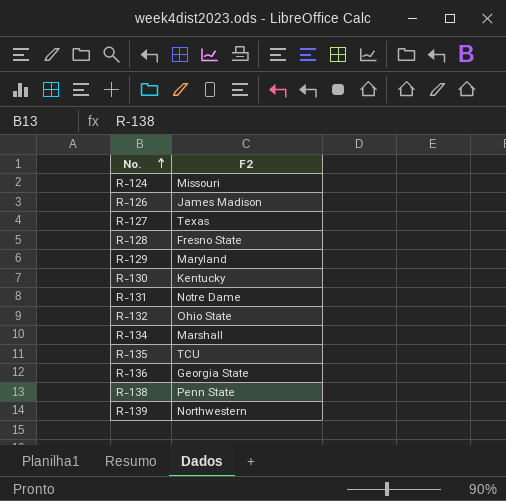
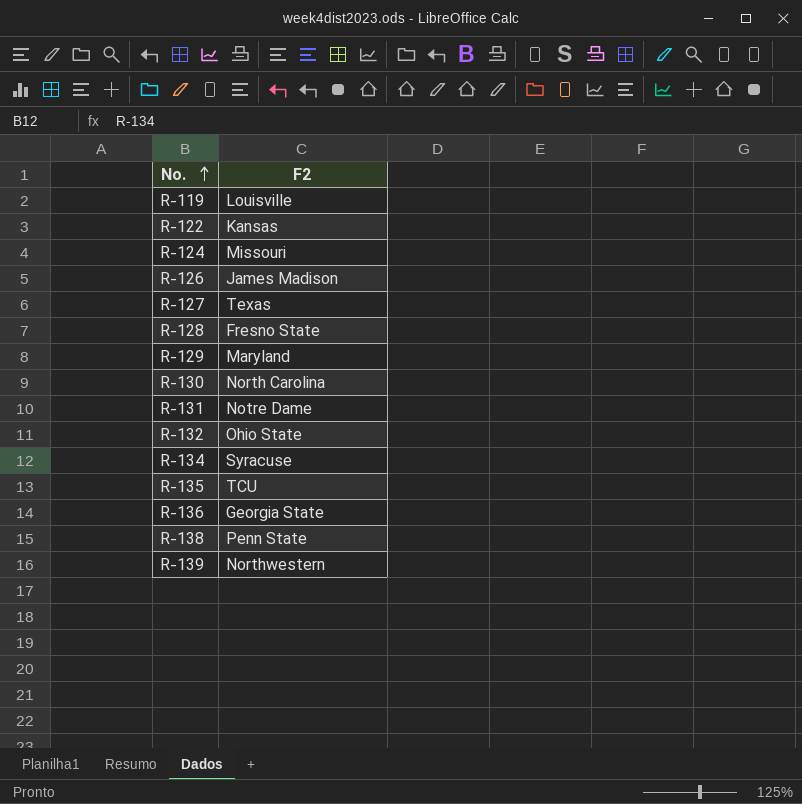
row R-119: none -> Louisville
row R-122: none -> Kansas
R-130 | F2: Kentucky -> North Carolina
R-134 | F2: Marshall -> Syracuse

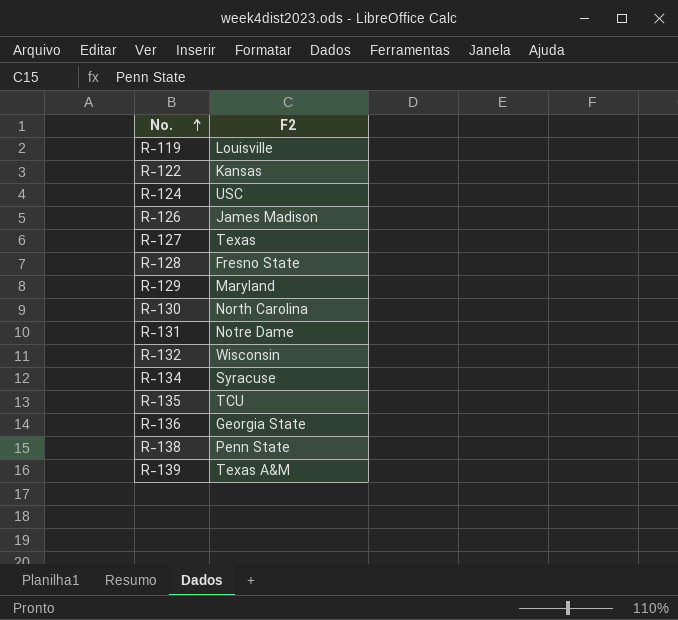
R-124 | F2: Missouri -> USC
R-132 | F2: Ohio State -> Wisconsin
R-139 | F2: Northwestern -> Texas A&M

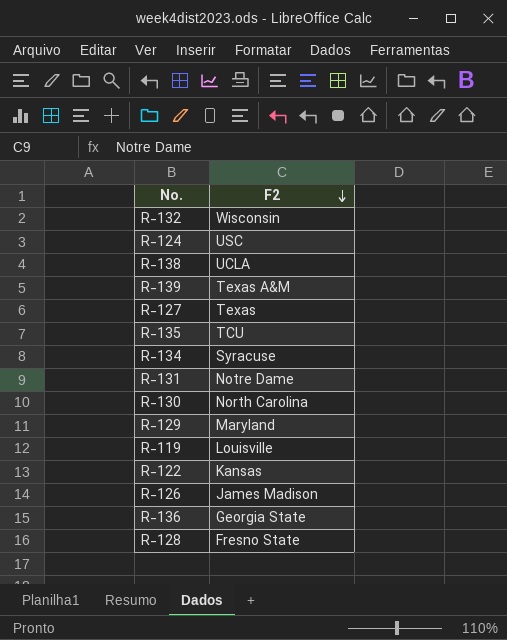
row order: No. ascending -> F2 descending
R-138 | F2: Penn State -> UCLA

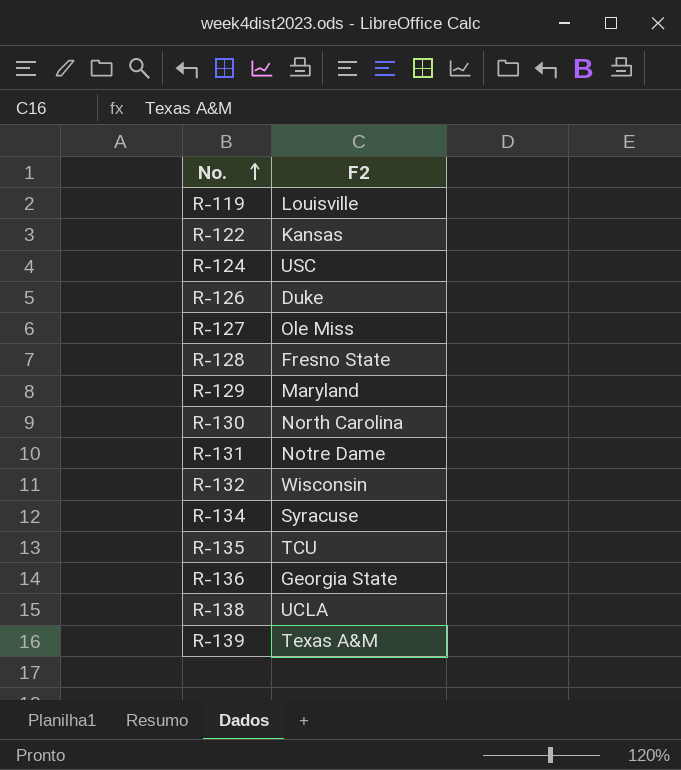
row order: F2 descending -> No. ascending
R-126 | F2: James Madison -> Duke
R-127 | F2: Texas -> Ole Miss

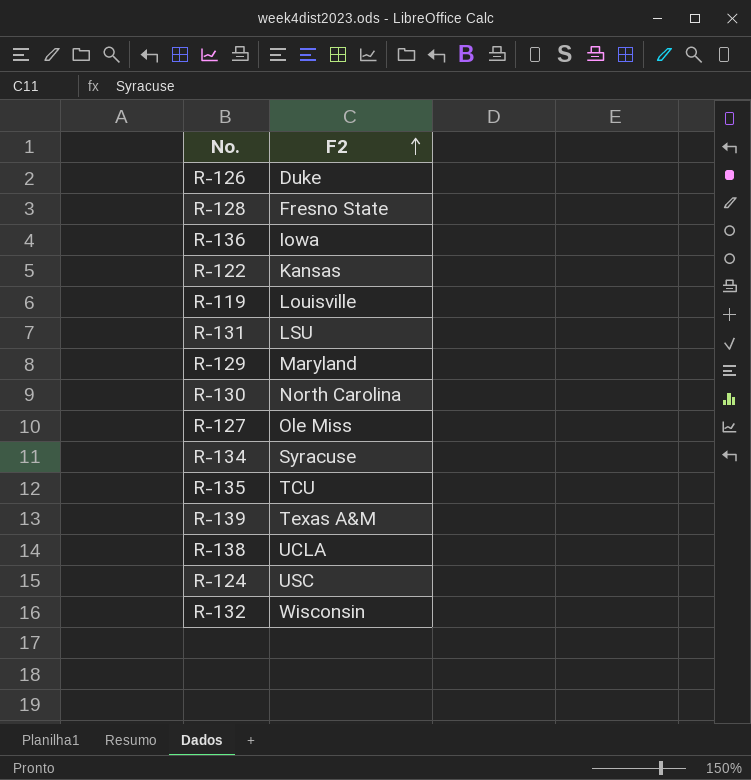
row order: No. ascending -> F2 ascending
R-136 | F2: Georgia State -> Iowa
R-131 | F2: Notre Dame -> LSU

